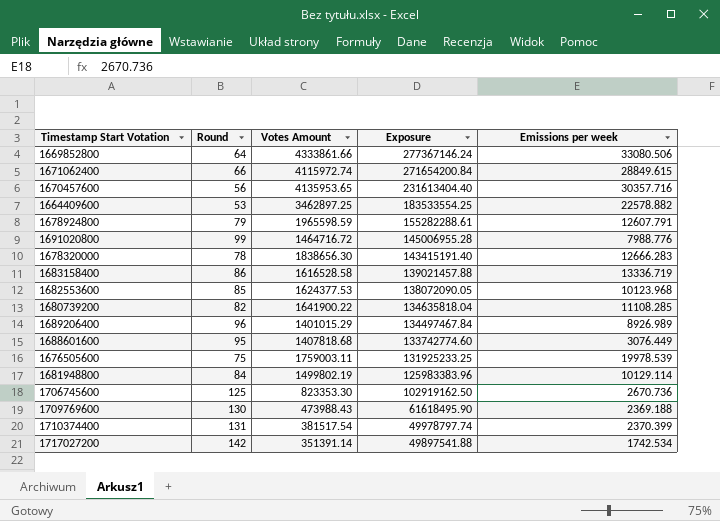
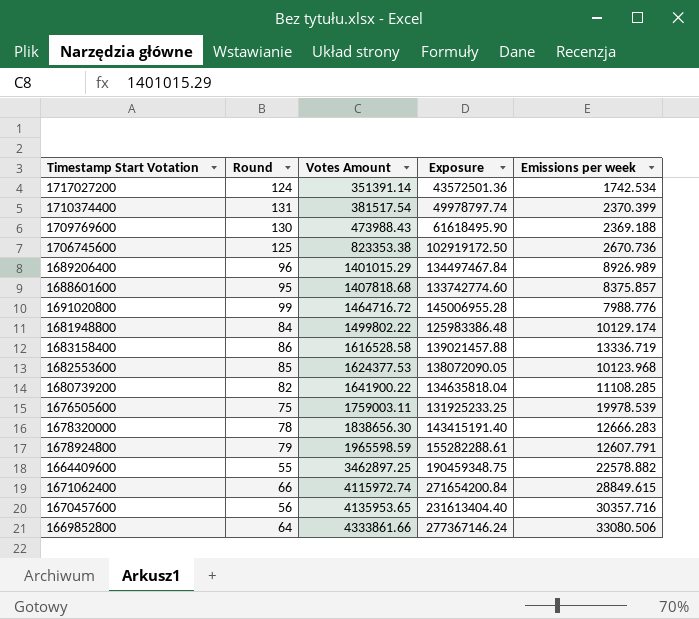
row order: Exposure descending -> Votes Amount ascending
1717027200 | Round: 142 -> 124
1717027200 | Exposure: 49897541.88 -> 43572501.36
1706745600 | Votes Amount: 823353.30 -> 823353.38
1706745600 | Exposure: 102919162.50 -> 102919172.50
1688601600 | Emissions per week: 3076.449 -> 8375.857
1681948800 | Votes Amount: 1499802.19 -> 1499802.22
1681948800 | Exposure: 125983383.96 -> 125983386.48
1681948800 | Emissions per week: 10129.114 -> 10129.174
1664409600 | Round: 53 -> 55
1664409600 | Exposure: 183533554.25 -> 190459348.75

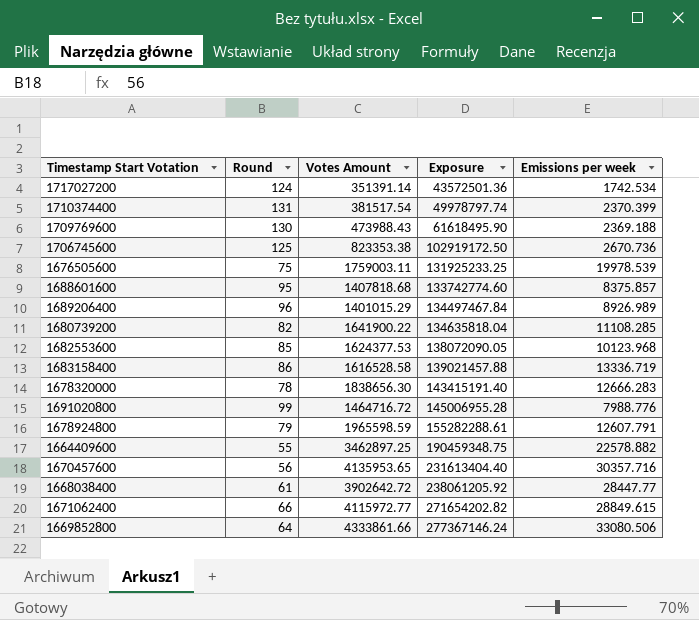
row order: Votes Amount ascending -> Exposure ascending
row 1681948800: 84 | 1499802.22 | 125983386.48 | 10129.174 -> none
row 1668038400: none -> 61 | 3902642.72 | 238061205.92 | 28447.77
1671062400 | Votes Amount: 4115972.74 -> 4115972.77
1671062400 | Exposure: 271654200.84 -> 271654202.82

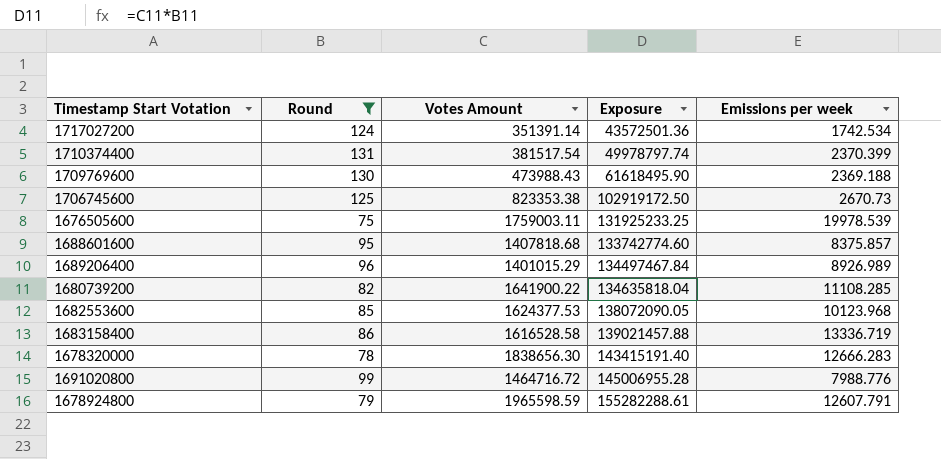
filter: none -> Round >= 75
1706745600 | Emissions per week: 2670.736 -> 2670.73

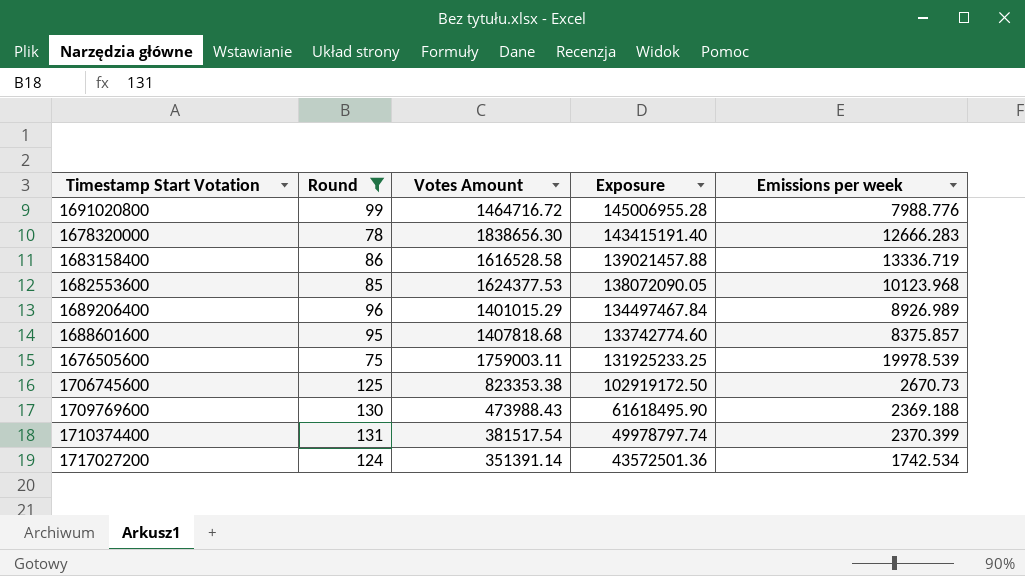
row order: Exposure ascending -> Exposure descending
row 1680739200: 82 | 1641900.22 | 134635818.04 | 11108.285 -> none
row 1678924800: 79 | 1965598.59 | 155282288.61 | 12607.791 -> none

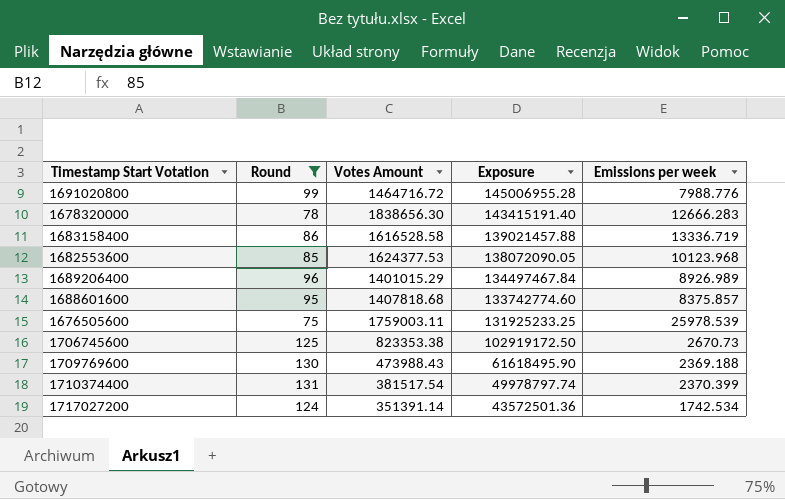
1676505600 | Emissions per week: 19978.539 -> 25978.539

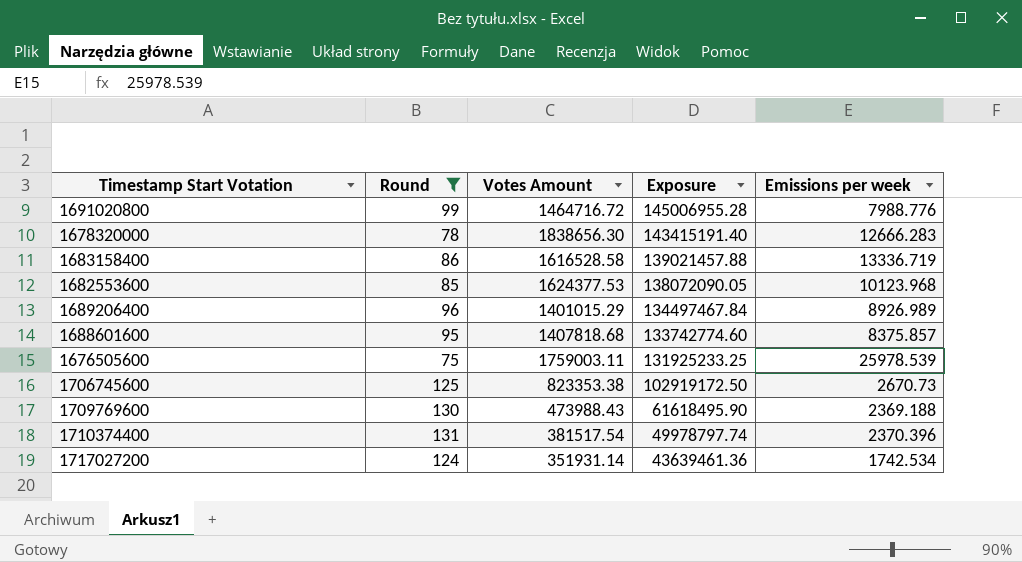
1710374400 | Emissions per week: 2370.399 -> 2370.396
1717027200 | Votes Amount: 351391.14 -> 351931.14
1717027200 | Exposure: 43572501.36 -> 43639461.36

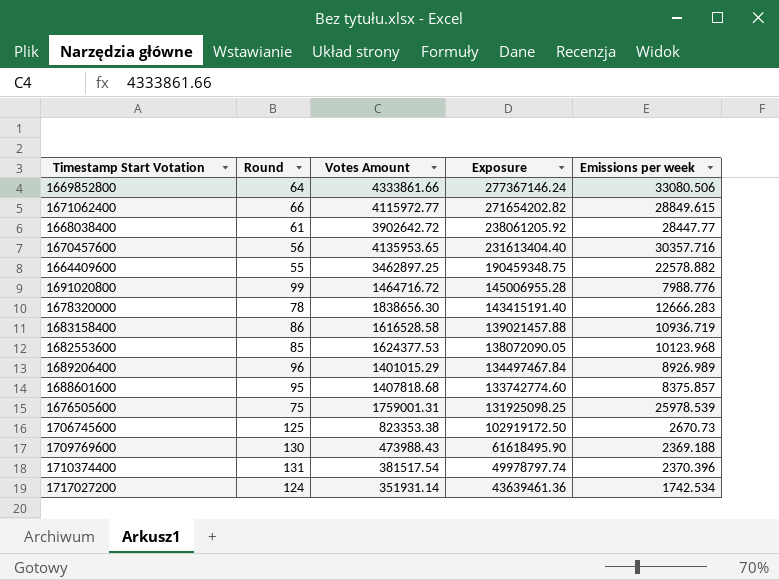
filter: Round >= 75 -> none
1683158400 | Emissions per week: 13336.719 -> 10936.719
1676505600 | Votes Amount: 1759003.11 -> 1759001.31
1676505600 | Exposure: 131925233.25 -> 131925098.25

